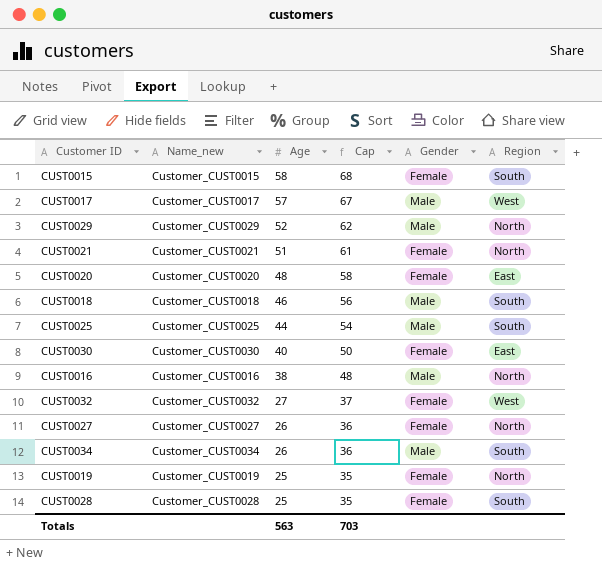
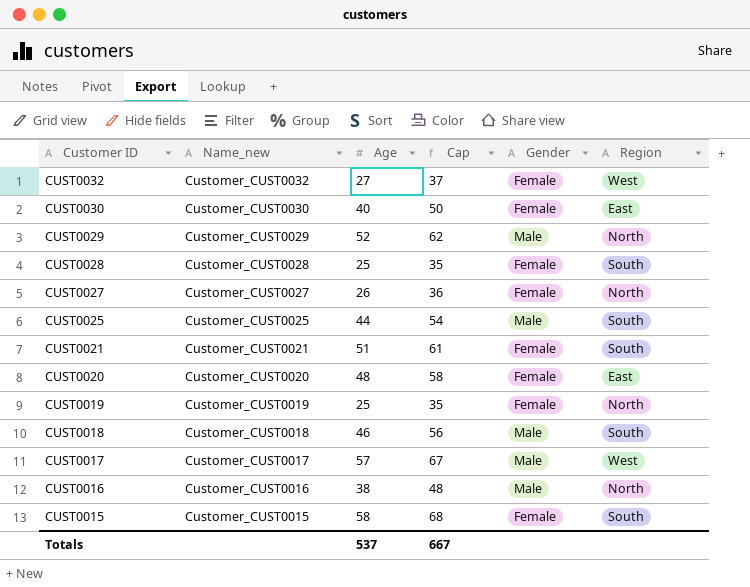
row order: Age descending -> Customer ID descending
row CUST0034: Customer_CUST0034 | 26 | 36 | Male | South -> none
CUST0021 | Region: North -> South
Totals | Age: 563 -> 537
Totals | Cap: 703 -> 667

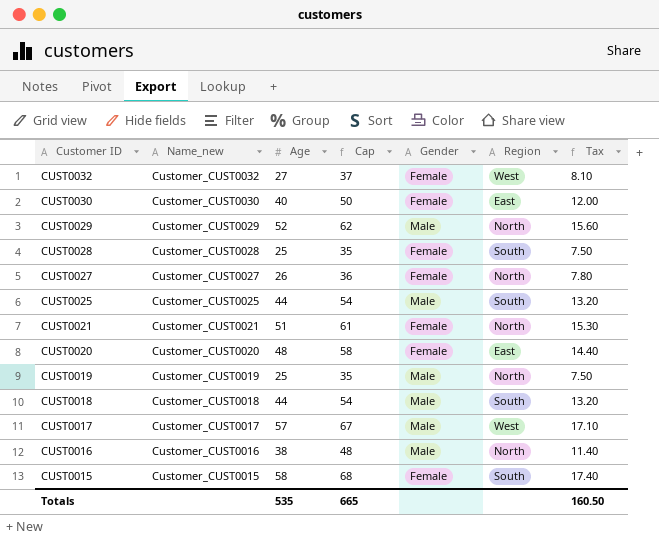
column Tax | formula: none -> [Age] * 0.3
CUST0021 | Region: South -> North
CUST0019 | Gender: Female -> Male
CUST0018 | Age: 46 -> 44
CUST0018 | Cap: 56 -> 54
Totals | Age: 537 -> 535
Totals | Cap: 667 -> 665

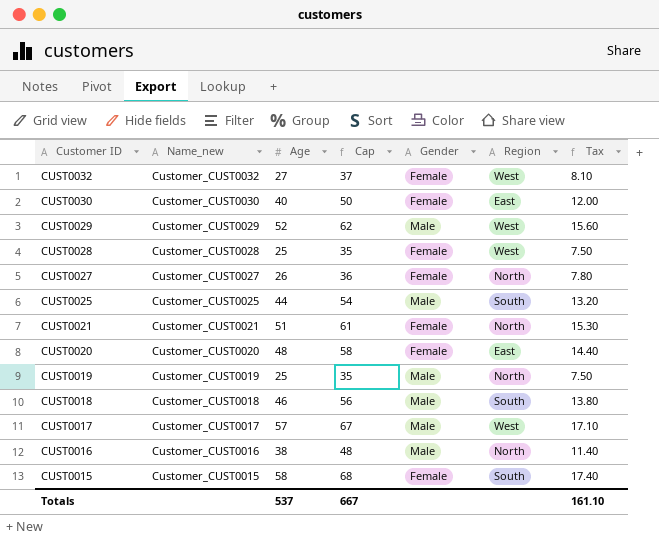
CUST0029 | Region: North -> West
CUST0028 | Region: South -> West
CUST0018 | Age: 44 -> 46
CUST0018 | Cap: 54 -> 56
CUST0018 | Tax: 13.20 -> 13.80
Totals | Age: 535 -> 537
Totals | Cap: 665 -> 667
Totals | Tax: 160.50 -> 161.10

